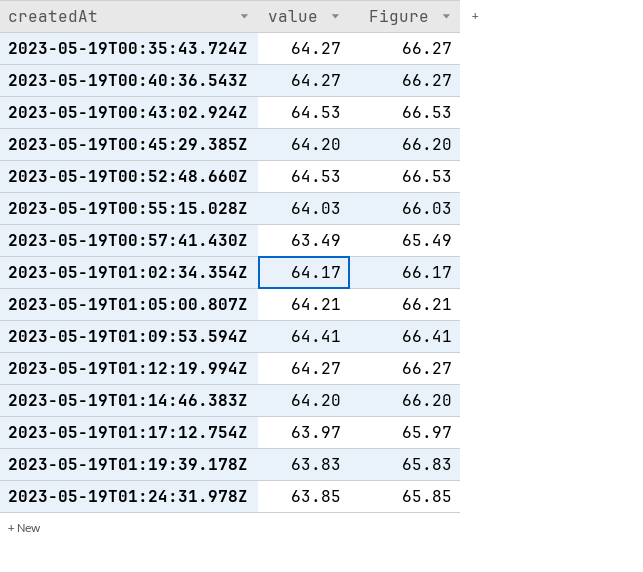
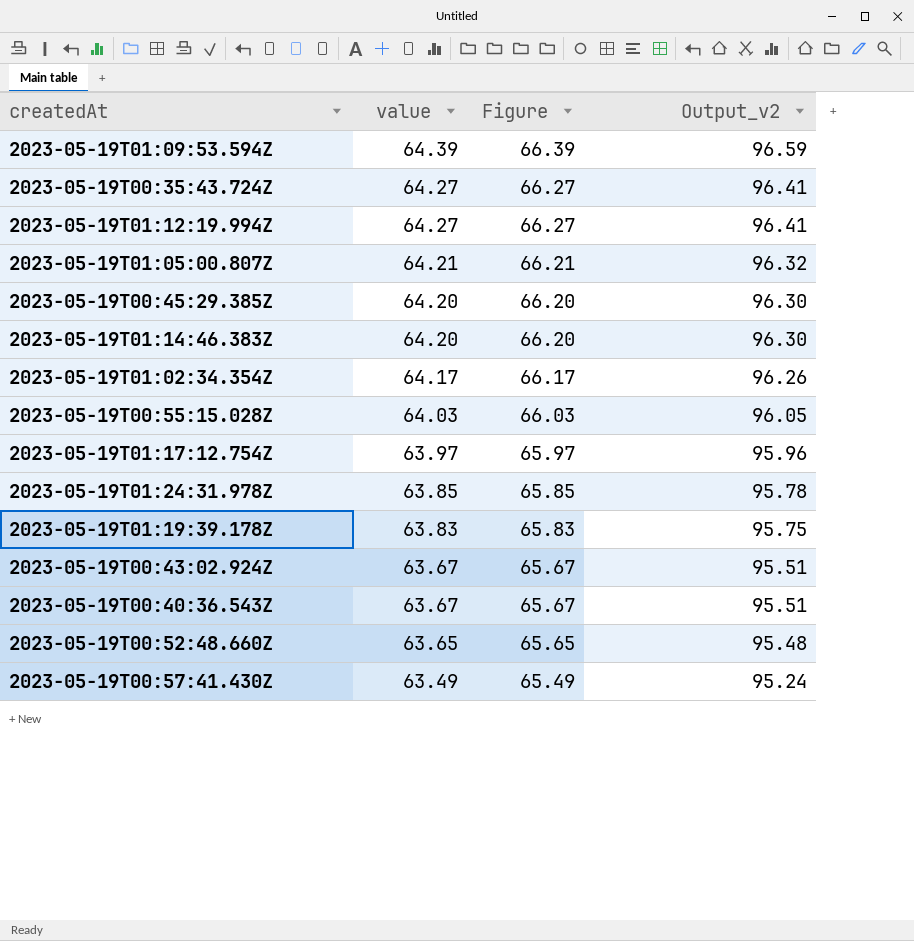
row order: createdAt ascending -> value descending
column Output_v2 | formula: none -> [value] * 1.5
2023-05-19T01:09:53.594Z | value: 64.41 -> 64.39
2023-05-19T01:09:53.594Z | Figure: 66.41 -> 66.39
2023-05-19T00:43:02.924Z | value: 64.53 -> 63.67
2023-05-19T00:43:02.924Z | Figure: 66.53 -> 65.67
2023-05-19T00:40:36.543Z | value: 64.27 -> 63.67
2023-05-19T00:40:36.543Z | Figure: 66.27 -> 65.67
2023-05-19T00:52:48.660Z | value: 64.53 -> 63.65
2023-05-19T00:52:48.660Z | Figure: 66.53 -> 65.65

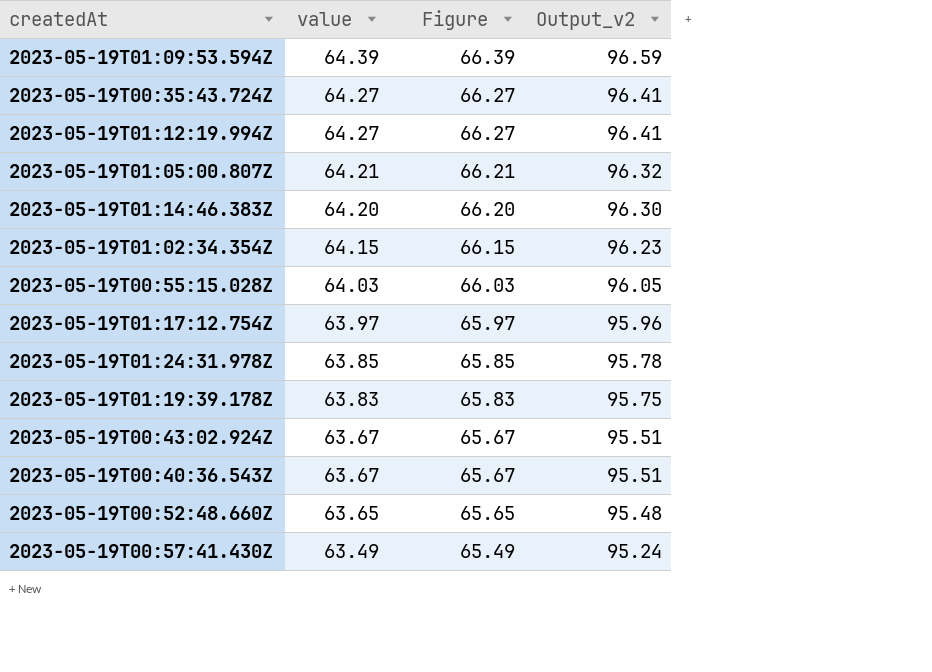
row 2023-05-19T00:45:29.385Z: 64.20 | 66.20 | 96.30 -> none
2023-05-19T01:02:34.354Z | value: 64.17 -> 64.15
2023-05-19T01:02:34.354Z | Figure: 66.17 -> 66.15
2023-05-19T01:02:34.354Z | Output_v2: 96.26 -> 96.23

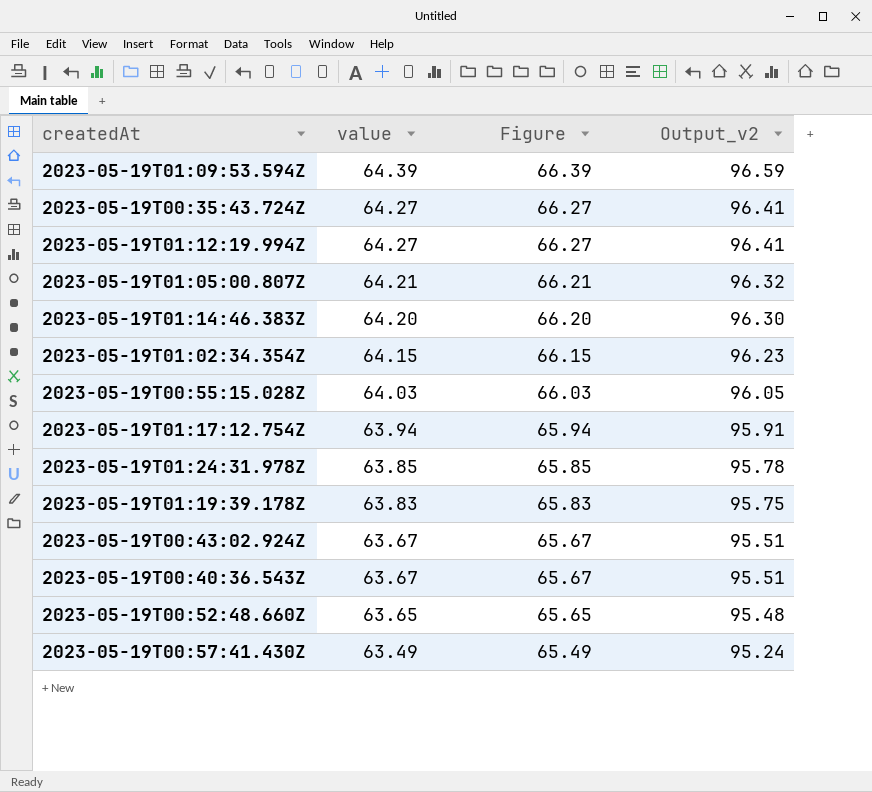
2023-05-19T01:17:12.754Z | value: 63.97 -> 63.94
2023-05-19T01:17:12.754Z | Figure: 65.97 -> 65.94
2023-05-19T01:17:12.754Z | Output_v2: 95.96 -> 95.91

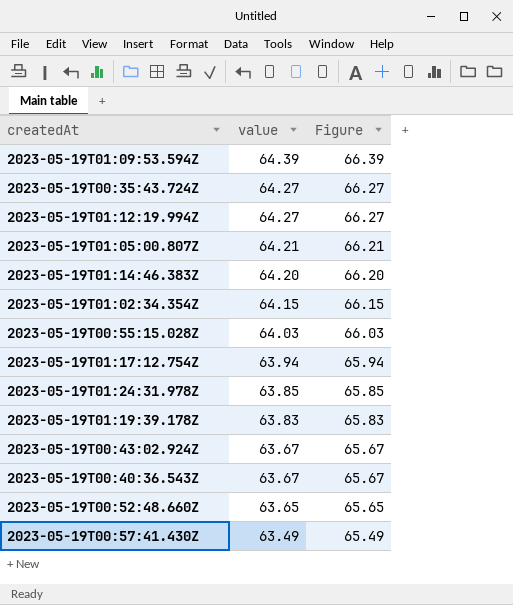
column Output_v2 | formula: [value] * 1.5 -> none

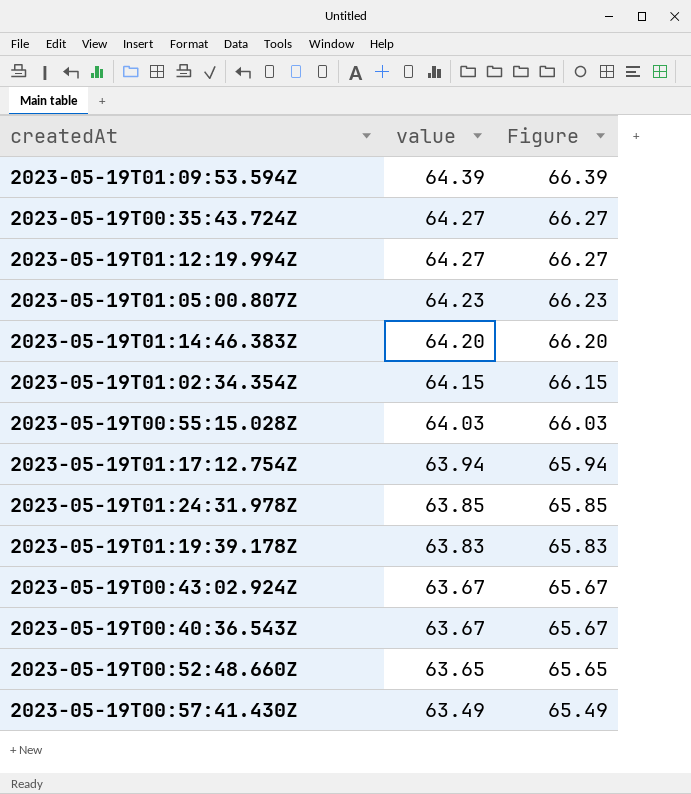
2023-05-19T01:05:00.807Z | value: 64.21 -> 64.23
2023-05-19T01:05:00.807Z | Figure: 66.21 -> 66.23

